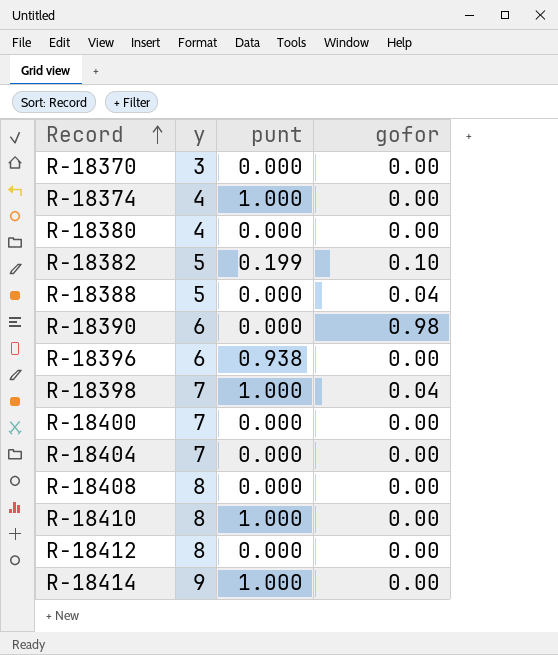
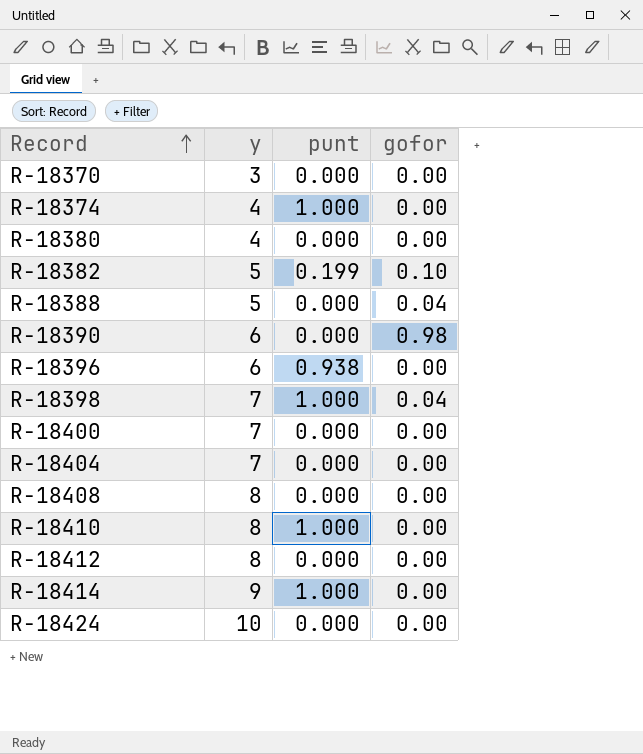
row R-18424: none -> 10 | 0.000 | 0.00

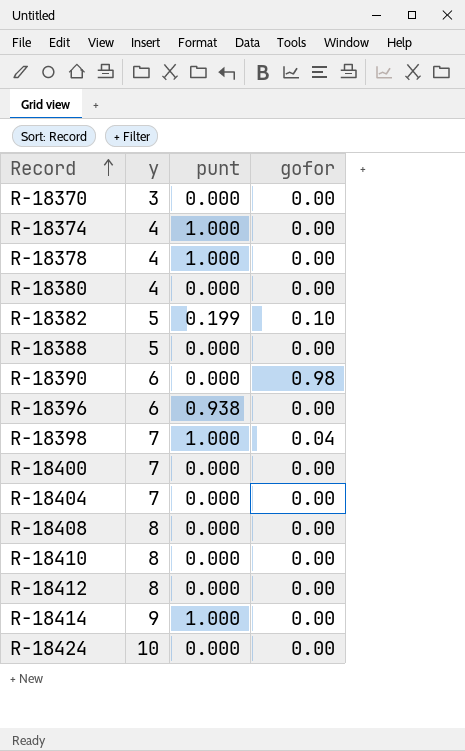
row R-18378: none -> 4 | 1.000 | 0.00
R-18388 | gofor: 0.04 -> 0.00
R-18410 | punt: 1.000 -> 0.000

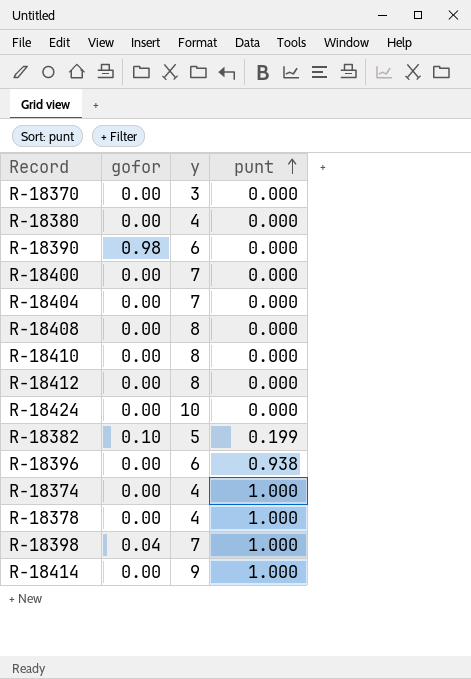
row order: Record ascending -> punt ascending
column gofor | position: 4 -> 2
row R-18388: 5 | 0.000 | 0.00 -> none

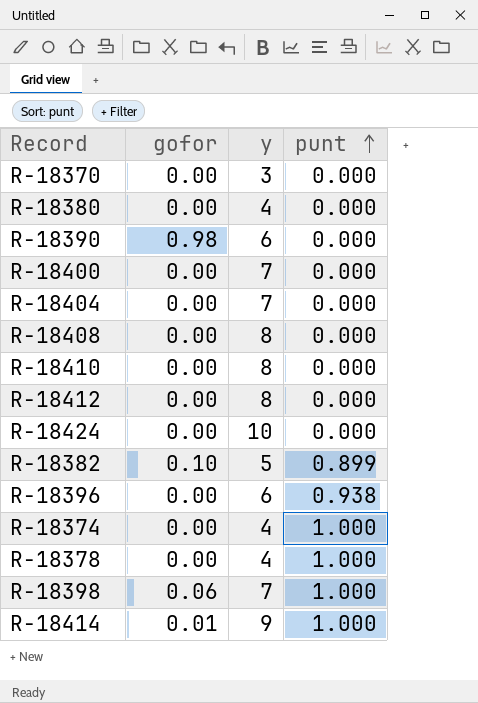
R-18382 | punt: 0.199 -> 0.899
R-18398 | gofor: 0.04 -> 0.06
R-18414 | gofor: 0.00 -> 0.01

